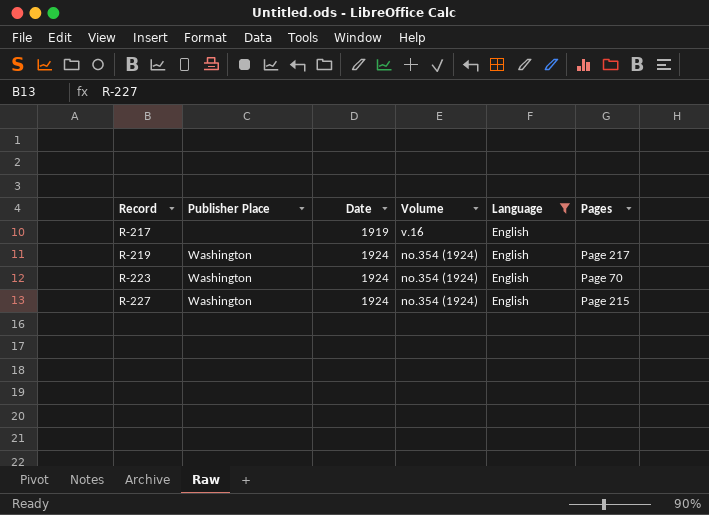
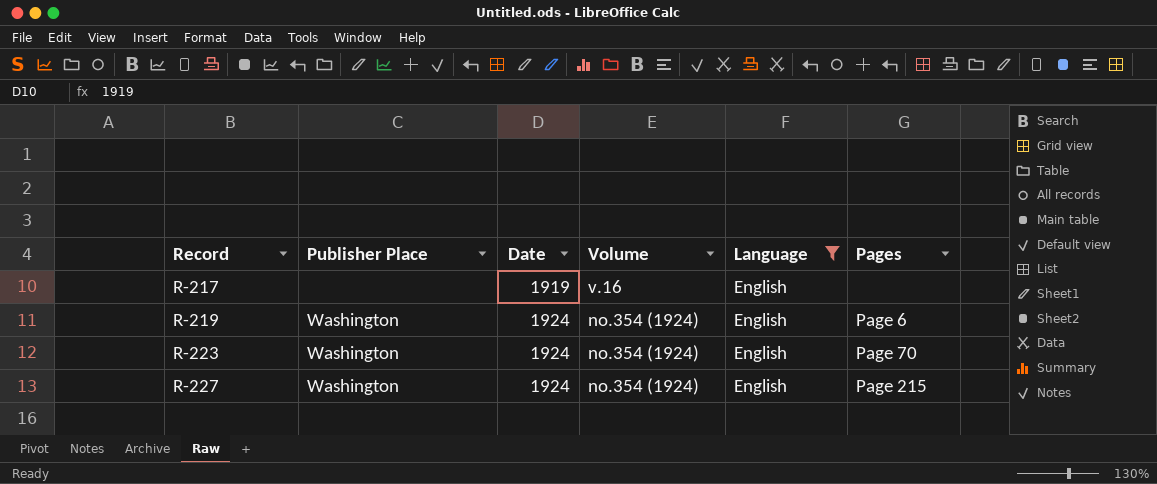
R-219 | Pages: Page 217 -> Page 6

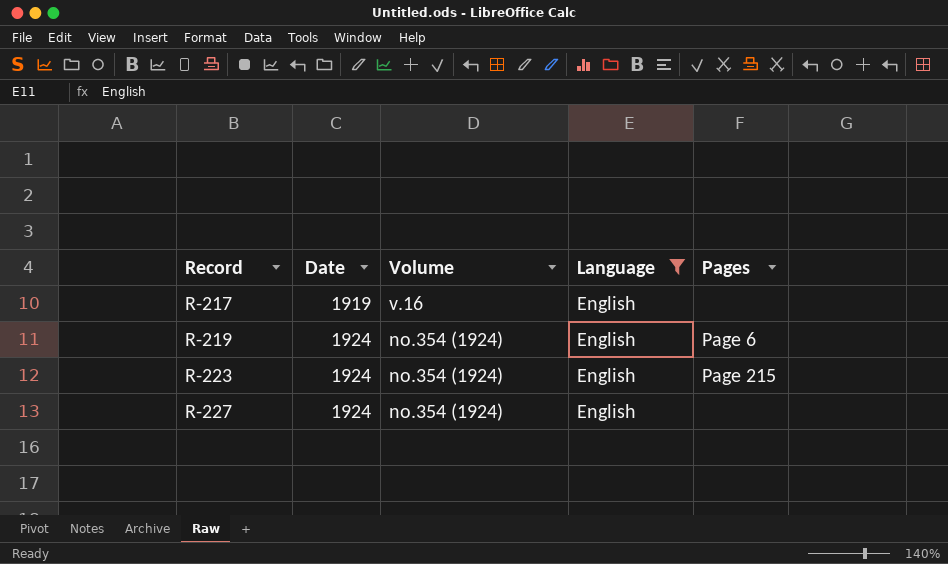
column Publisher Place | position: 2 -> none
R-223 | Pages: Page 70 -> Page 215
R-227 | Pages: Page 215 -> none

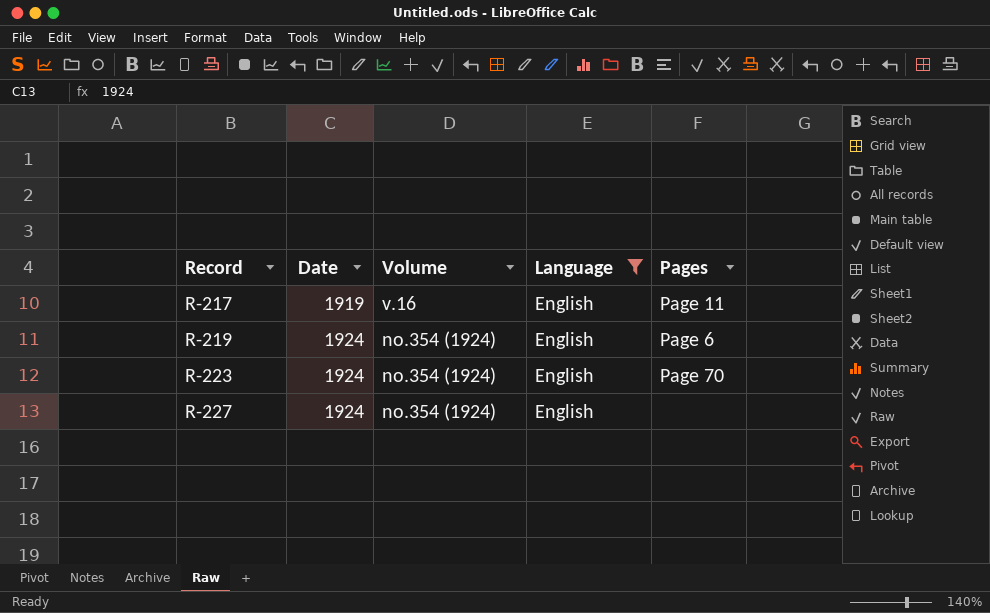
R-217 | Pages: none -> Page 11
R-223 | Pages: Page 215 -> Page 70

